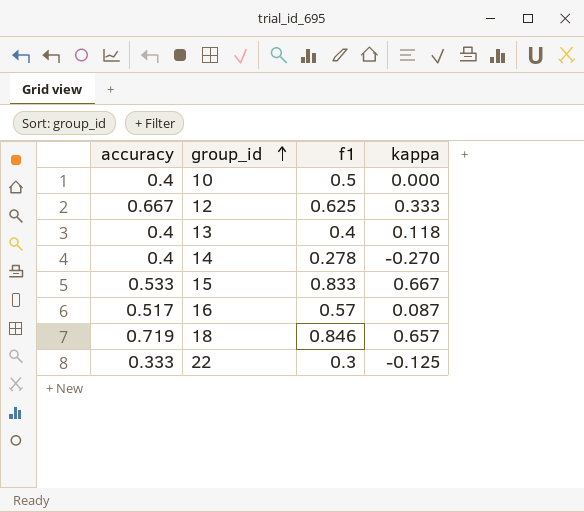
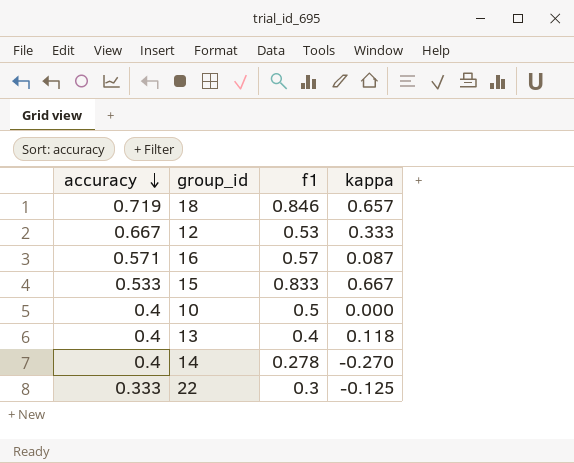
row order: group_id ascending -> accuracy descending
12 | f1: 0.625 -> 0.53
16 | accuracy: 0.517 -> 0.571

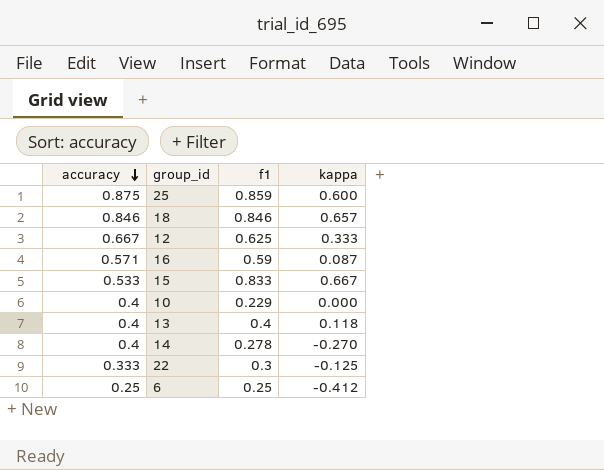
row 25: none -> 0.875 | 0.859 | 0.600
18 | accuracy: 0.719 -> 0.846
12 | f1: 0.53 -> 0.625
16 | f1: 0.57 -> 0.59
10 | f1: 0.5 -> 0.229
row 6: none -> 0.25 | 0.25 | -0.412

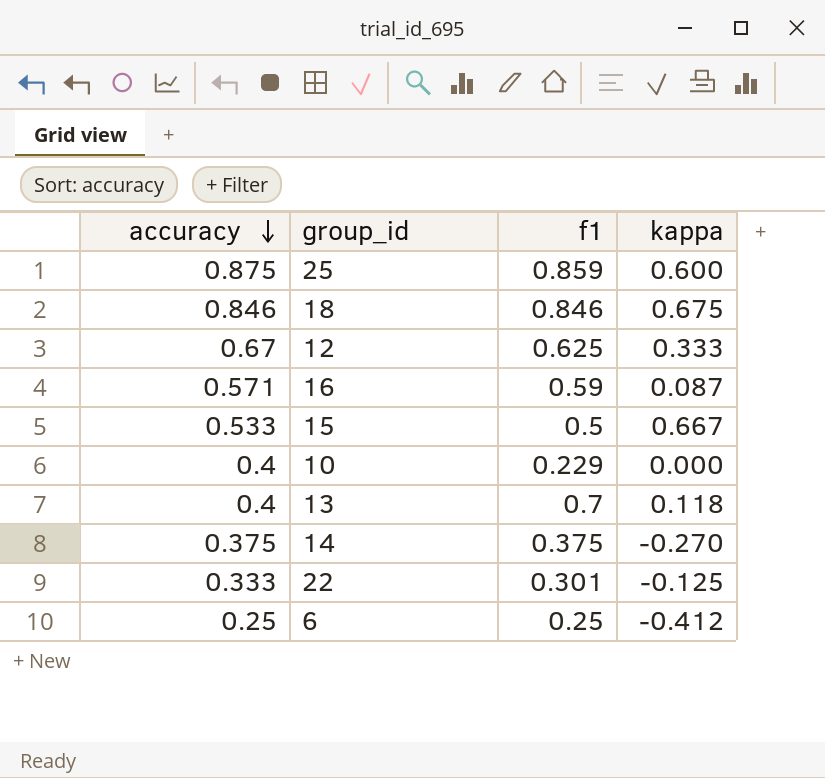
18 | kappa: 0.657 -> 0.675
12 | accuracy: 0.667 -> 0.67
15 | f1: 0.833 -> 0.5
13 | f1: 0.4 -> 0.7
14 | accuracy: 0.4 -> 0.375
14 | f1: 0.278 -> 0.375
22 | f1: 0.3 -> 0.301

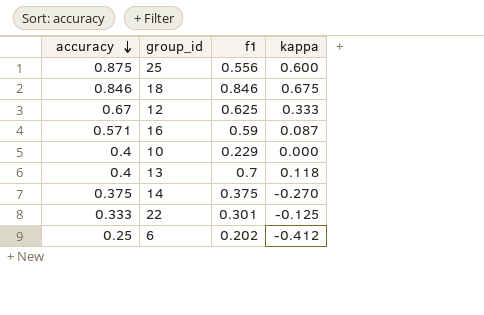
row 15: 0.533 | 0.5 | 0.667 -> none
25 | f1: 0.859 -> 0.556
6 | f1: 0.25 -> 0.202

